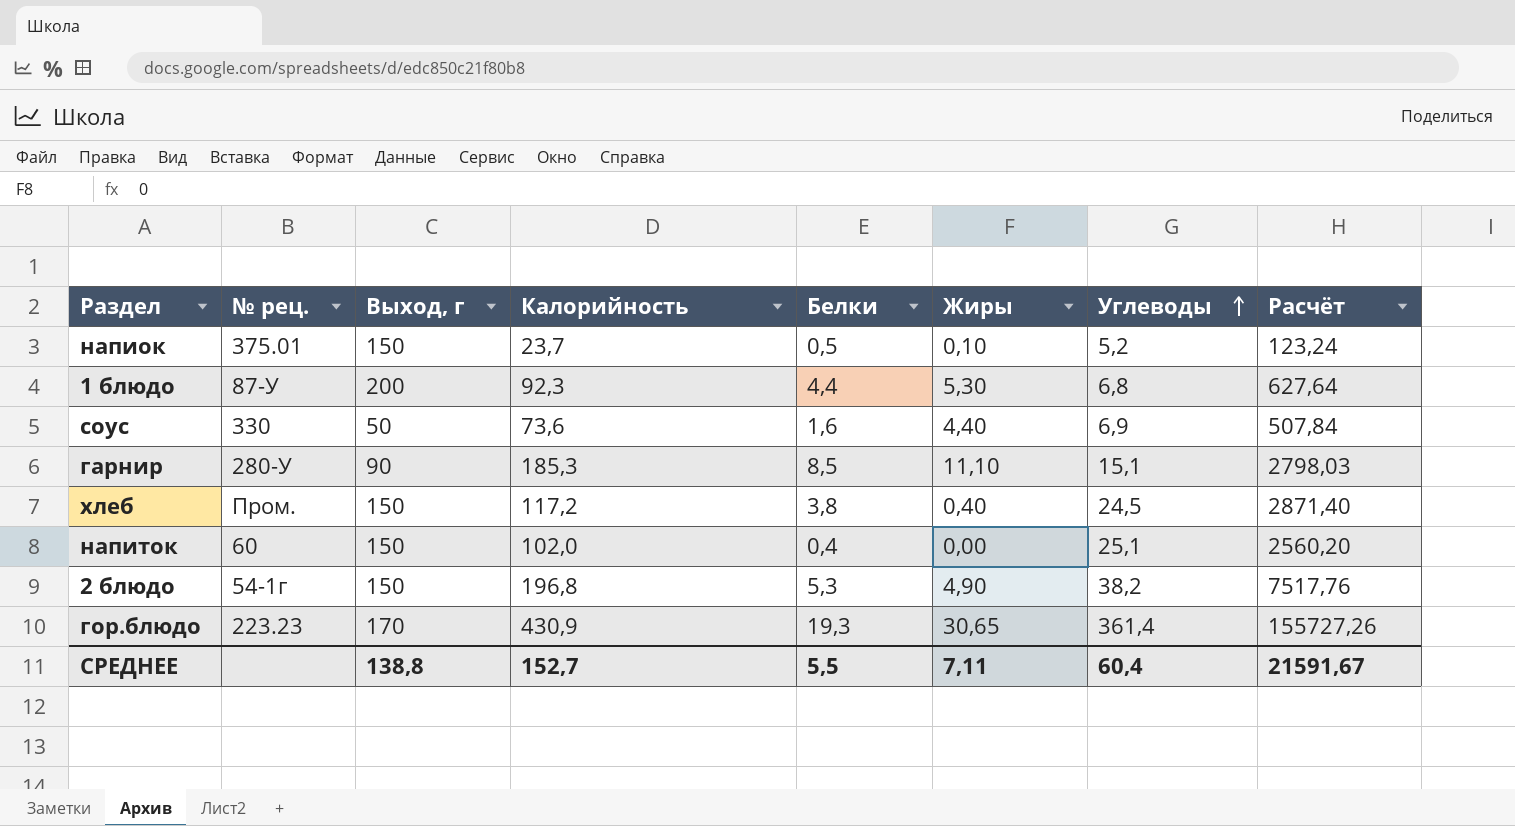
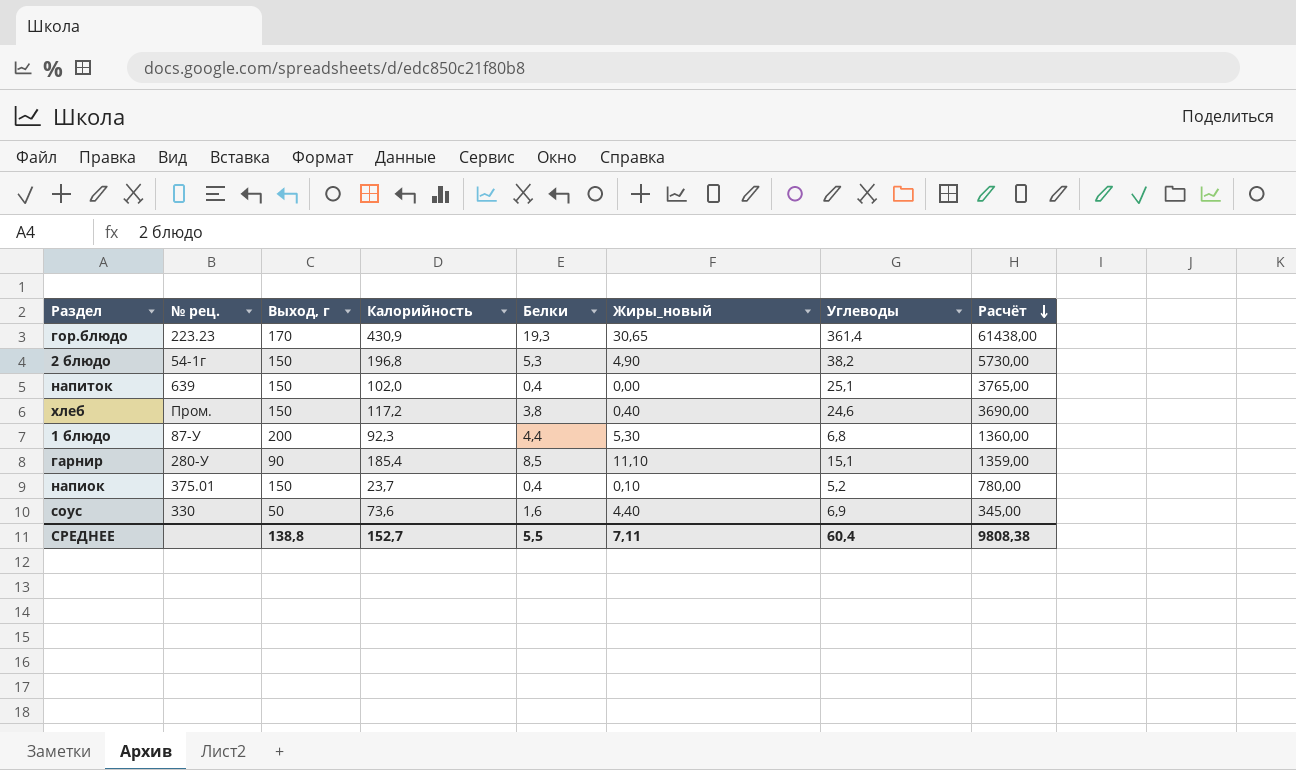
row order: Углеводы ascending -> Расчёт descending
column name: Жиры -> Жиры_новый
column Расчёт | formula: [Калорийность] * [Углеводы] -> [Выход, г] * [Углеводы]
напиток | № рец.: 60 -> 639
хлеб | Углеводы: 24,5 -> 24,6
гарнир | Калорийность: 185,3 -> 185,4
напиок | Белки: 0,5 -> 0,4
СРЕДНЕЕ | Расчёт: 21591,67 -> 9808,38

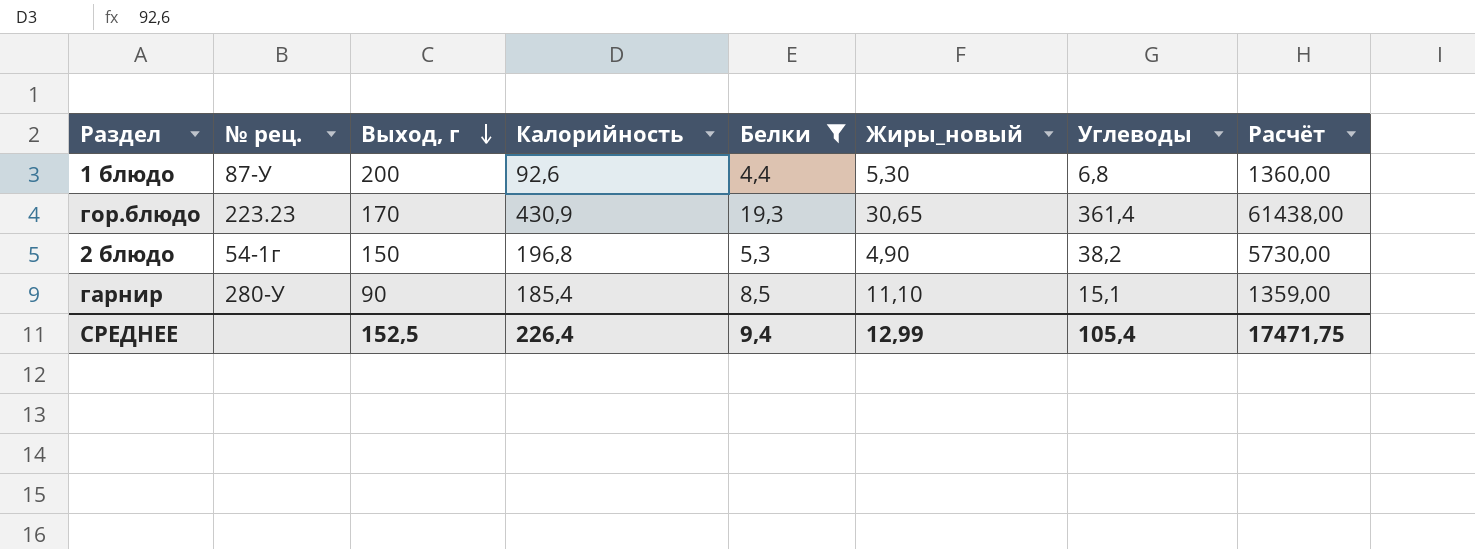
filter: none -> Белки >= 4,4
row order: Расчёт descending -> Выход, г descending
1 блюдо | Калорийность: 92,3 -> 92,6
СРЕДНЕЕ | Выход, г: 138,8 -> 152,5
СРЕДНЕЕ | Калорийность: 152,7 -> 226,4
СРЕДНЕЕ | Белки: 5,5 -> 9,4
СРЕДНЕЕ | Жиры_новый: 7,11 -> 12,99
СРЕДНЕЕ | Углеводы: 60,4 -> 105,4
СРЕДНЕЕ | Расчёт: 9808,38 -> 17471,75

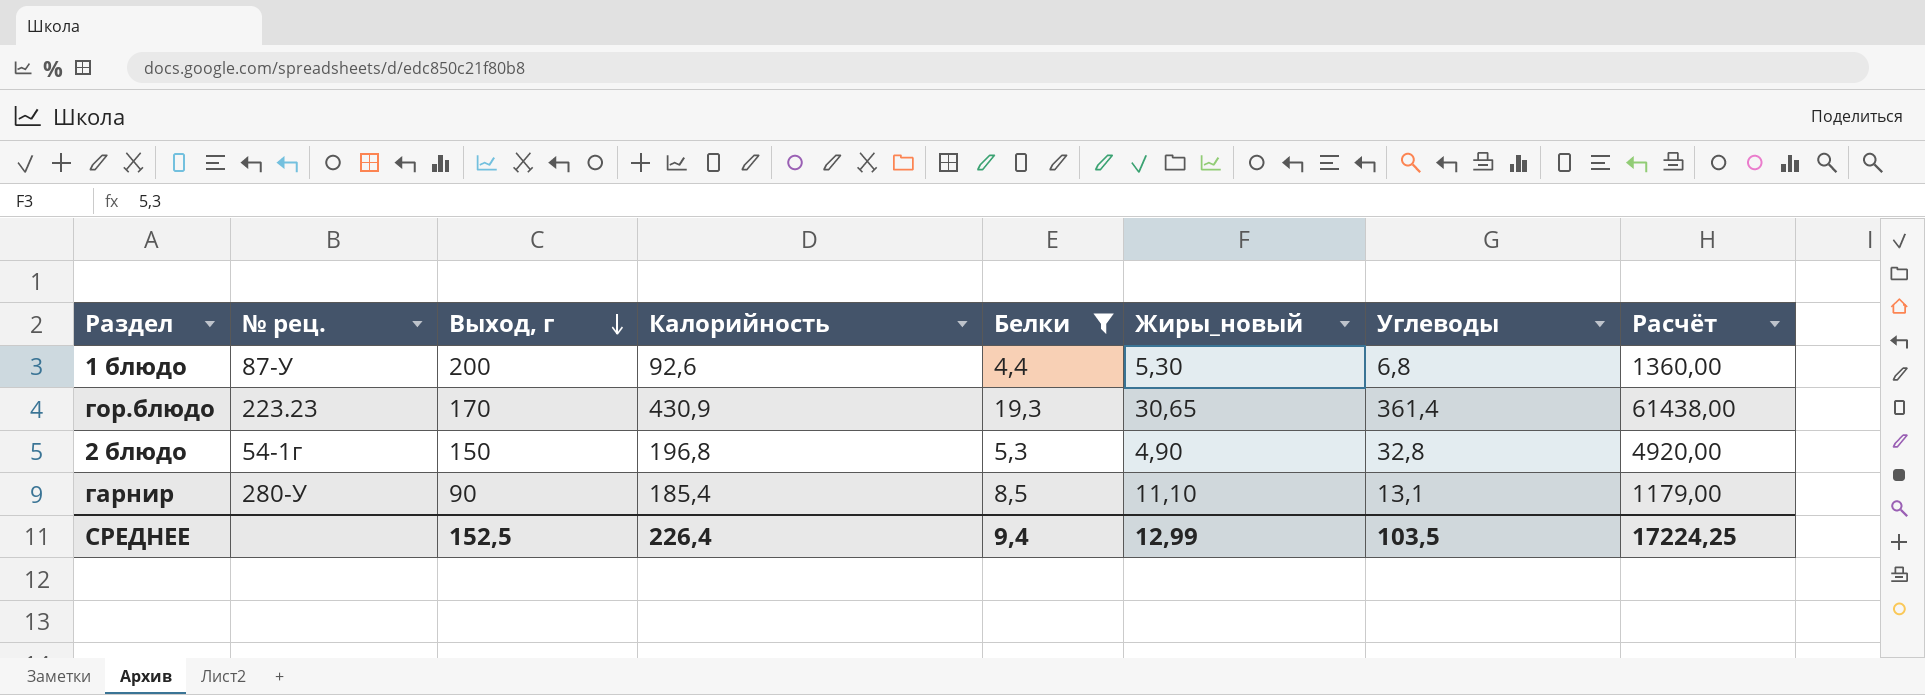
2 блюдо | Углеводы: 38,2 -> 32,8
2 блюдо | Расчёт: 5730,00 -> 4920,00
гарнир | Углеводы: 15,1 -> 13,1
гарнир | Расчёт: 1359,00 -> 1179,00
СРЕДНЕЕ | Углеводы: 105,4 -> 103,5
СРЕДНЕЕ | Расчёт: 17471,75 -> 17224,25

